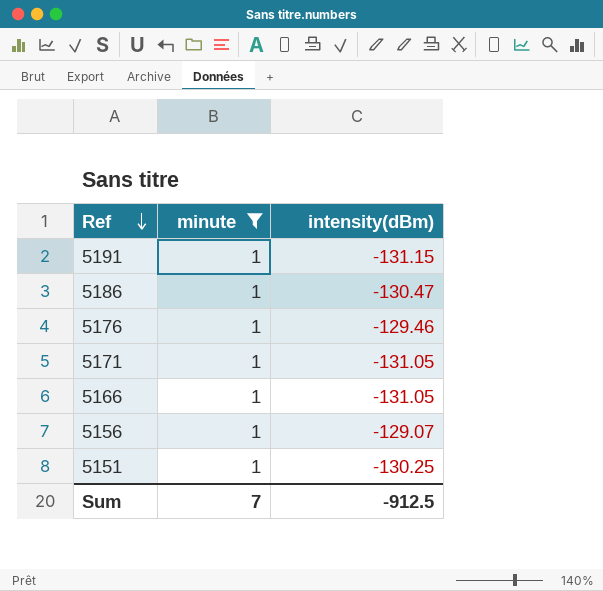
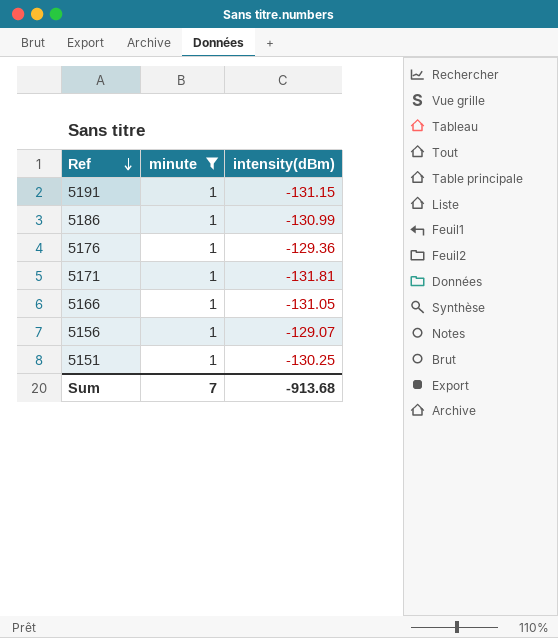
5186 | intensity(dBm): -130.47 -> -130.99
5176 | intensity(dBm): -129.46 -> -129.36
5171 | intensity(dBm): -131.05 -> -131.81
Sum | intensity(dBm): -912.5 -> -913.68

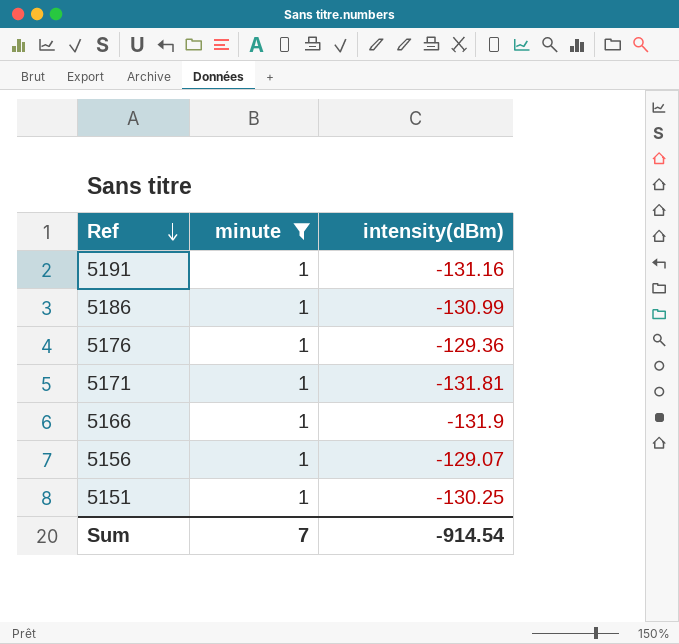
5191 | intensity(dBm): -131.15 -> -131.16
5166 | intensity(dBm): -131.05 -> -131.9
Sum | intensity(dBm): -913.68 -> -914.54

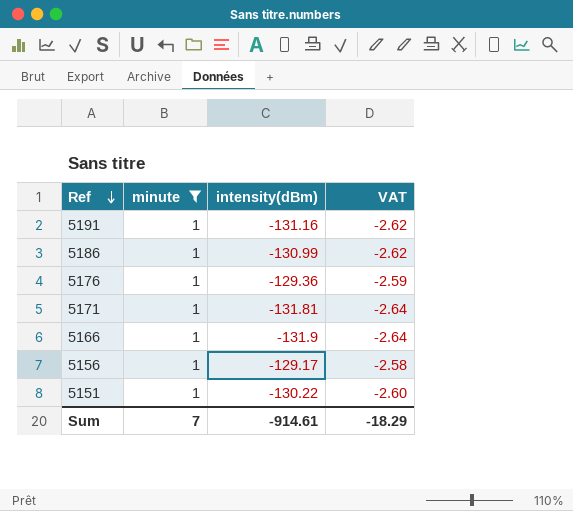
column VAT | formula: none -> [intensity(dBm)] * 0.02
5156 | intensity(dBm): -129.07 -> -129.17
5151 | intensity(dBm): -130.25 -> -130.22
Sum | intensity(dBm): -914.54 -> -914.61

